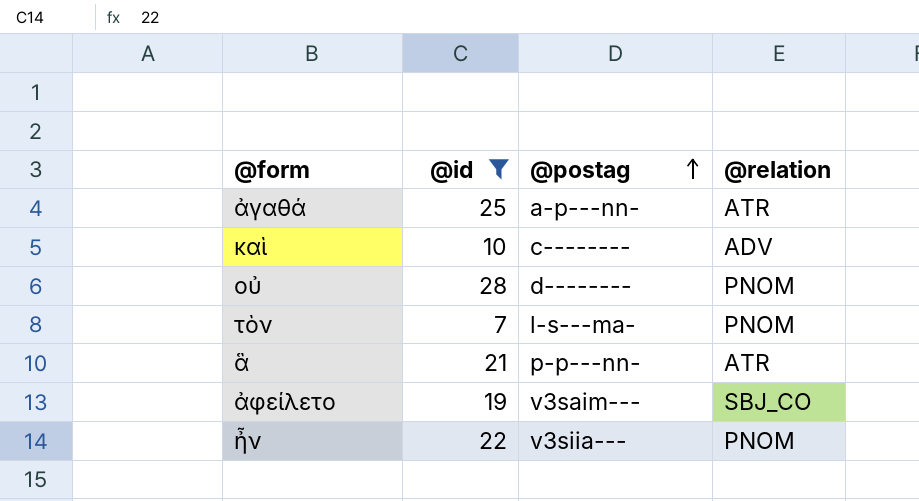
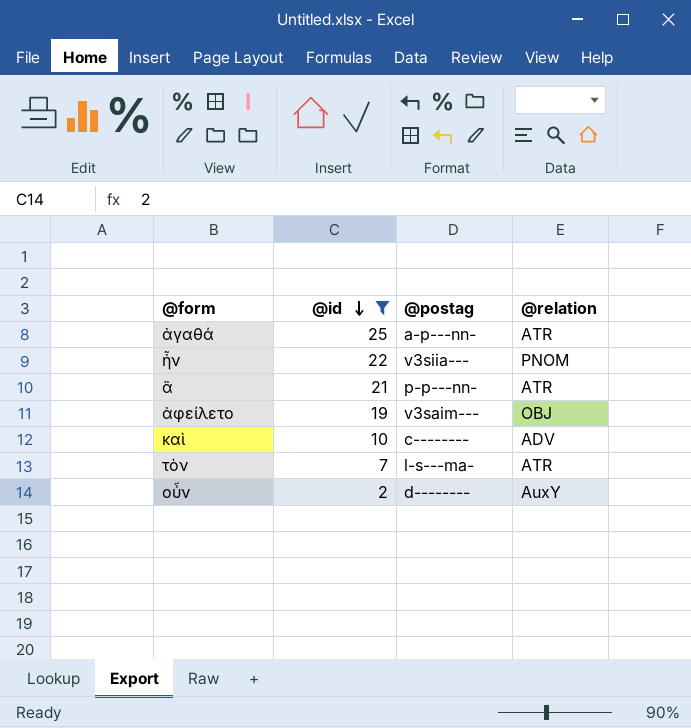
row order: @postag ascending -> @id descending
row οὐ: 28 | d-------- | PNOM -> none
ἀφείλετο | @relation: SBJ_CO -> OBJ
τὸν | @relation: PNOM -> ATR
row οὖν: none -> 2 | d-------- | AuxY

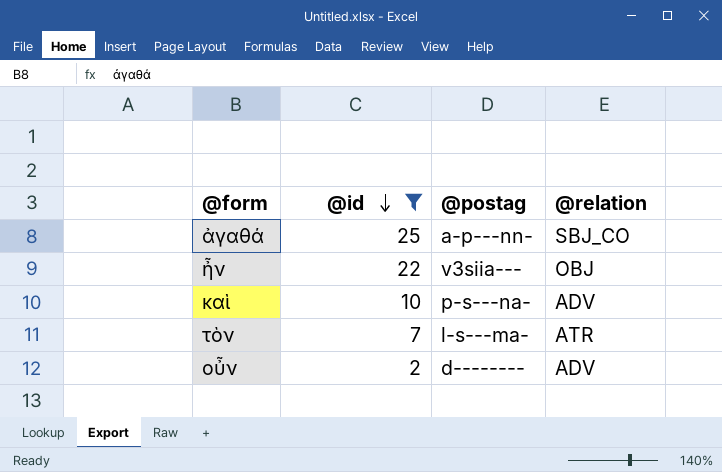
row ἃ: 21 | p-p---nn- | ATR -> none
row ἀφείλετο: 19 | v3saim--- | OBJ -> none
ἀγαθά | @relation: ATR -> SBJ_CO
ἦν | @relation: PNOM -> OBJ
καὶ | @postag: c-------- -> p-s---na-
οὖν | @relation: AuxY -> ADV

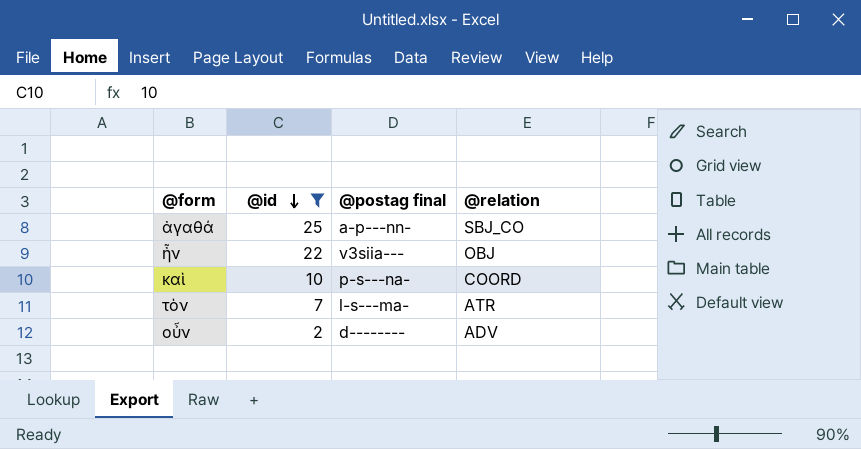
column name: @postag -> @postag final
καὶ | @relation: ADV -> COORD

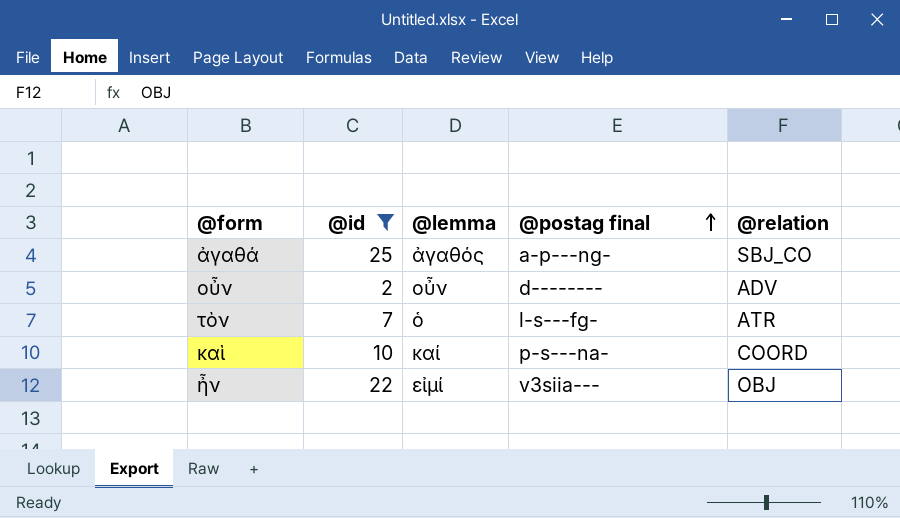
row order: @id descending -> @postag final ascending
column @lemma | position: none -> 3
ἀγαθά | @postag final: a-p---nn- -> a-p---ng-
τὸν | @postag final: l-s---ma- -> l-s---fg-

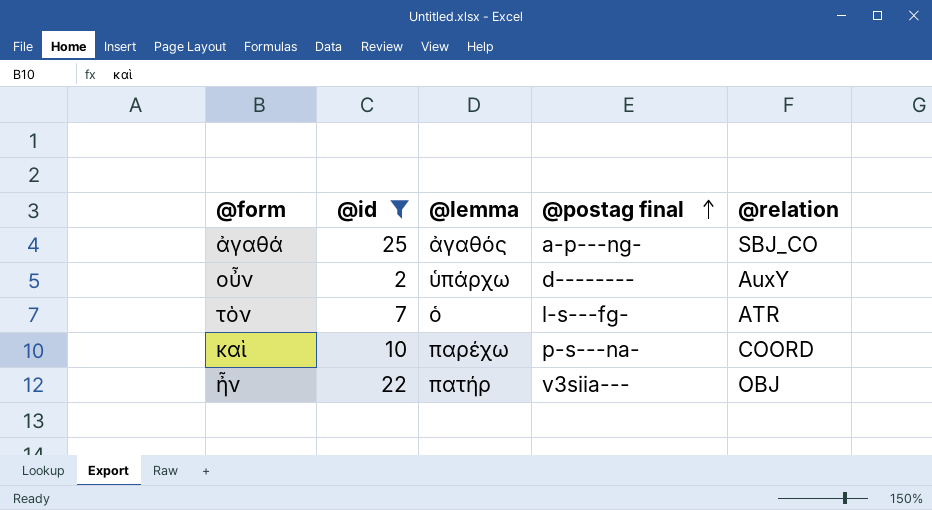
οὖν | @lemma: οὖν -> ὑπάρχω
οὖν | @relation: ADV -> AuxY
καὶ | @lemma: καί -> παρέχω
ἦν | @lemma: εἰμί -> πατήρ

